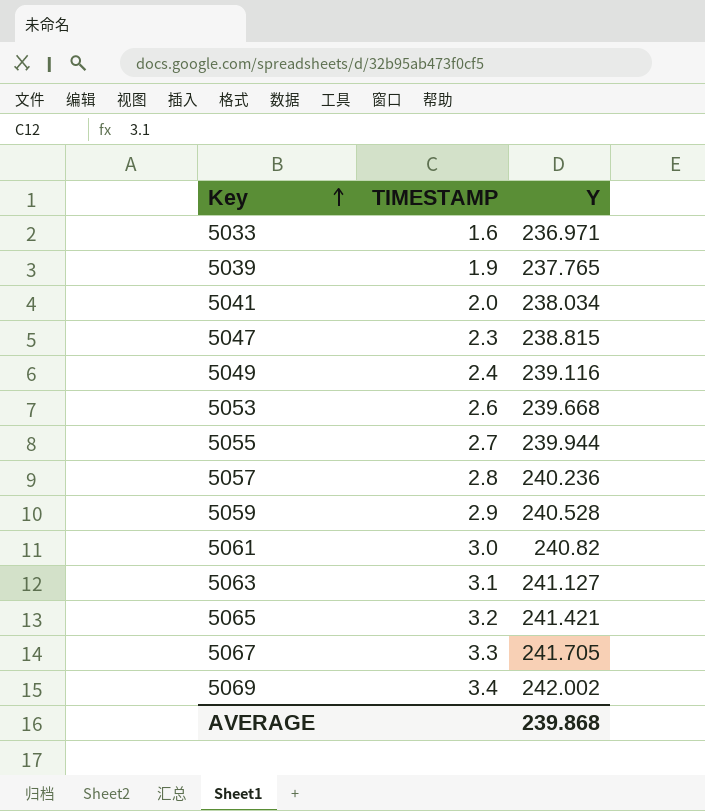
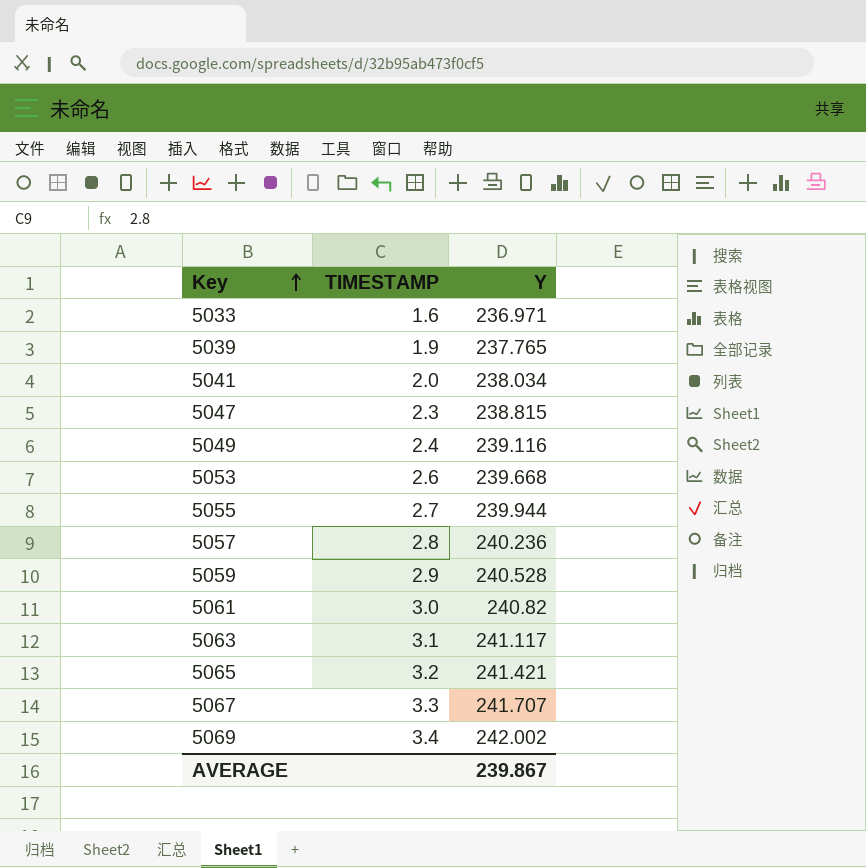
5063 | Y: 241.127 -> 241.117
5067 | Y: 241.705 -> 241.707
AVERAGE | Y: 239.868 -> 239.867

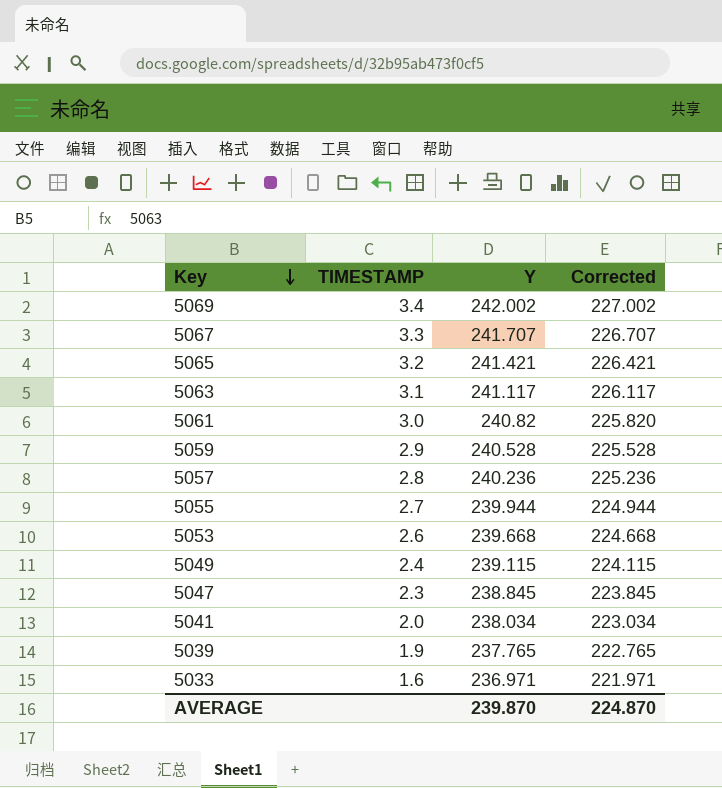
row order: Key ascending -> Key descending
column Corrected | formula: none -> [Y] - 15
5049 | Y: 239.116 -> 239.115
5047 | Y: 238.815 -> 238.845
AVERAGE | Y: 239.867 -> 239.870

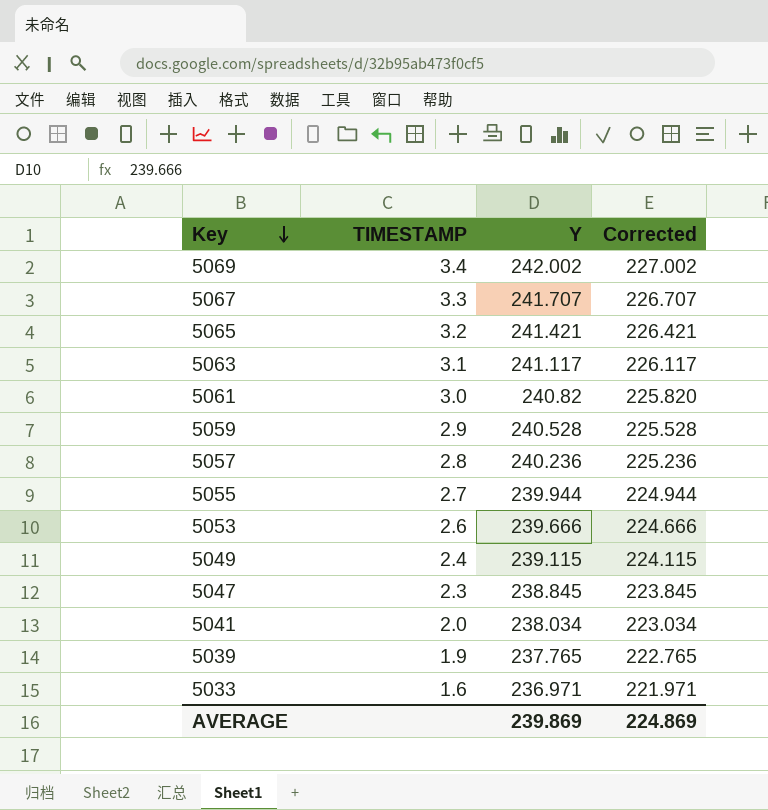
5053 | Y: 239.668 -> 239.666
5053 | Corrected: 224.668 -> 224.666
AVERAGE | Y: 239.870 -> 239.869
AVERAGE | Corrected: 224.870 -> 224.869

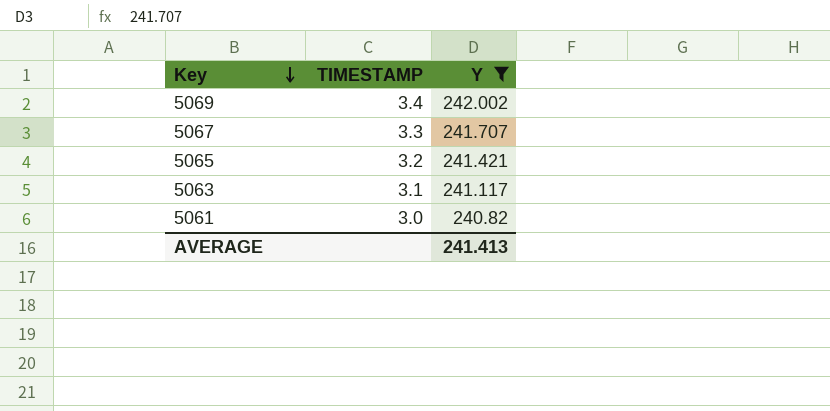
filter: none -> Y >= 240.82
column Corrected | formula: [Y] - 15 -> none
AVERAGE | Y: 239.869 -> 241.413

